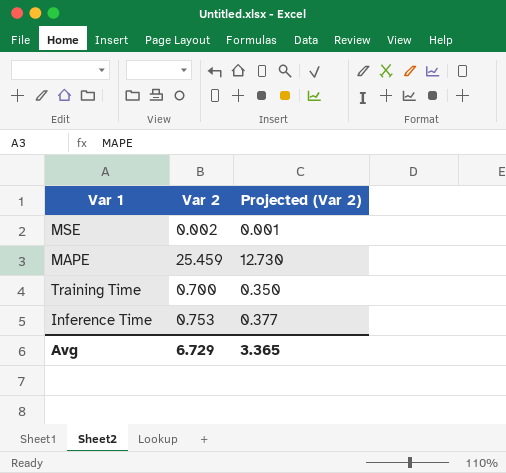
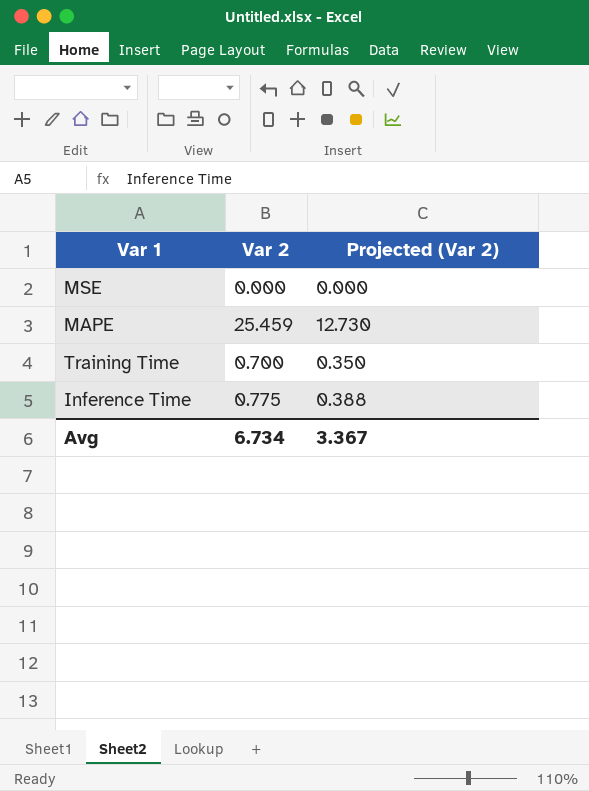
MSE | Var 2: 0.002 -> 0.000
MSE | Projected (Var 2): 0.001 -> 0.000
Inference Time | Var 2: 0.753 -> 0.775
Inference Time | Projected (Var 2): 0.377 -> 0.388
Avg | Var 2: 6.729 -> 6.734
Avg | Projected (Var 2): 3.365 -> 3.367

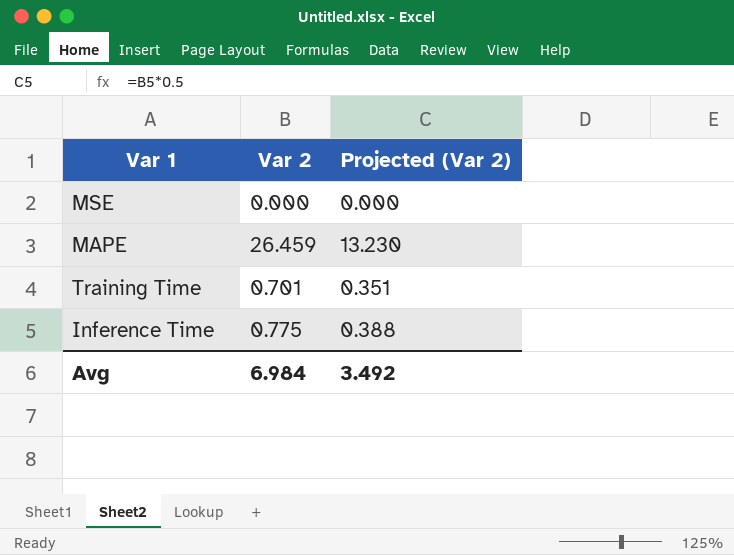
MAPE | Var 2: 25.459 -> 26.459
MAPE | Projected (Var 2): 12.730 -> 13.230
Training Time | Var 2: 0.700 -> 0.701
Training Time | Projected (Var 2): 0.350 -> 0.351
Avg | Var 2: 6.734 -> 6.984
Avg | Projected (Var 2): 3.367 -> 3.492

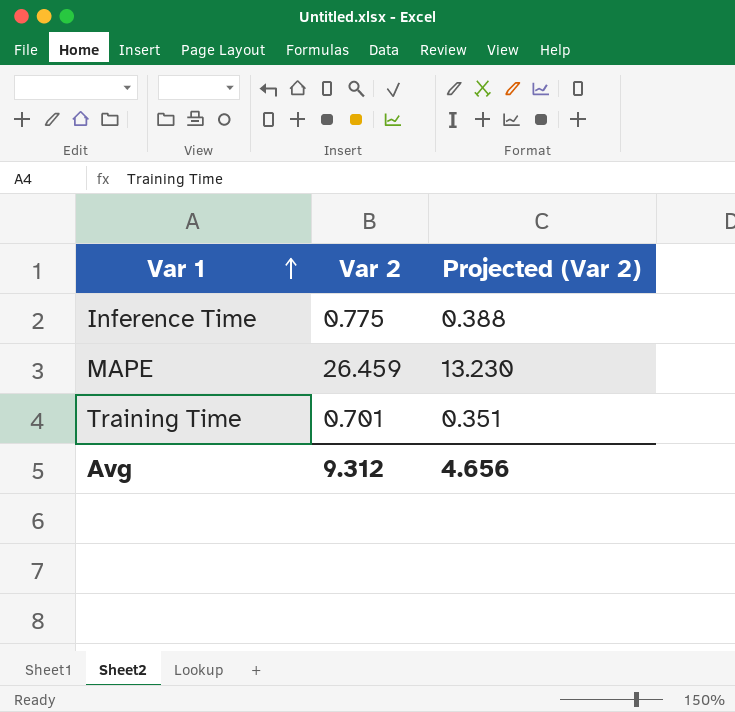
row order: none -> Var 1 ascending
row MSE: 0.000 | 0.000 -> none
Avg | Var 2: 6.984 -> 9.312
Avg | Projected (Var 2): 3.492 -> 4.656

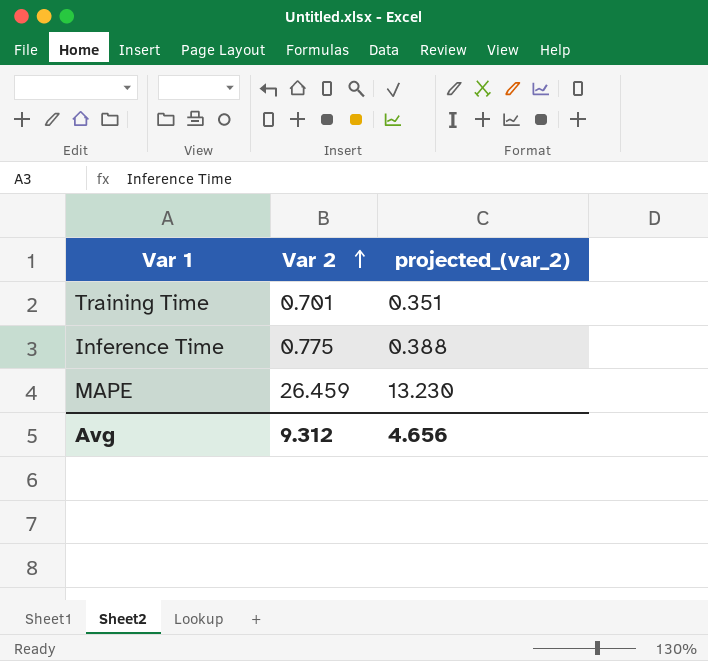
row order: Var 1 ascending -> Var 2 ascending
column name: Projected (Var 2) -> projected_(var_2)

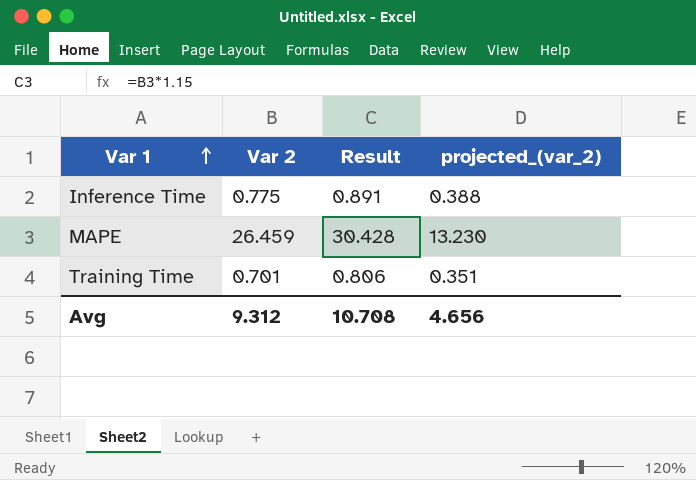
row order: Var 2 ascending -> Var 1 ascending
column Result | formula: none -> [Var 2] * 1.15

